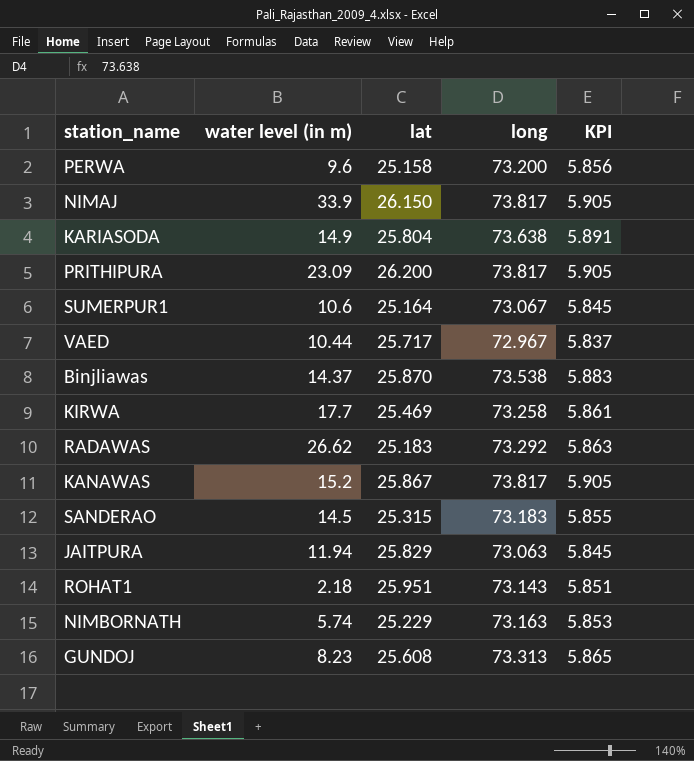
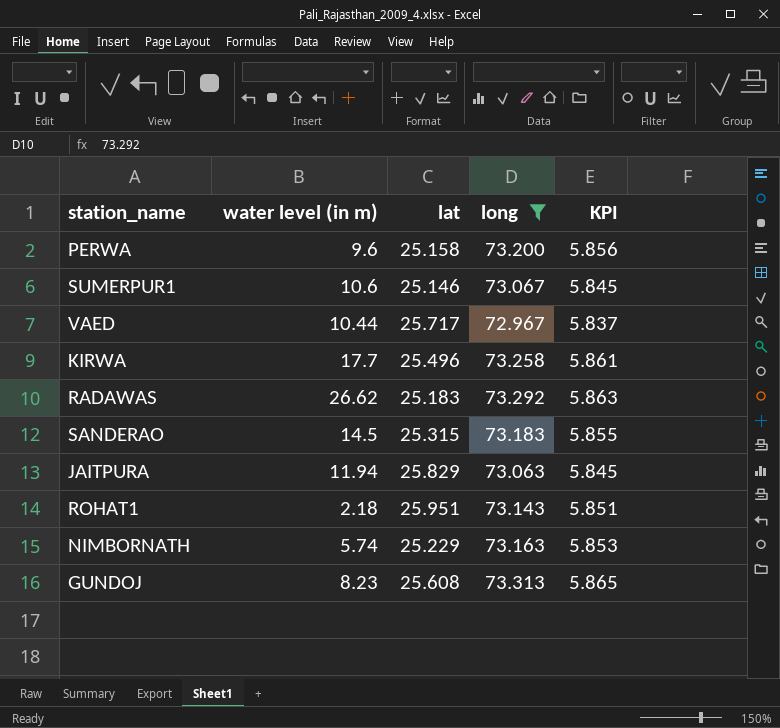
filter: none -> long <= 73.313
SUMERPUR1 | lat: 25.164 -> 25.146
KIRWA | lat: 25.469 -> 25.496

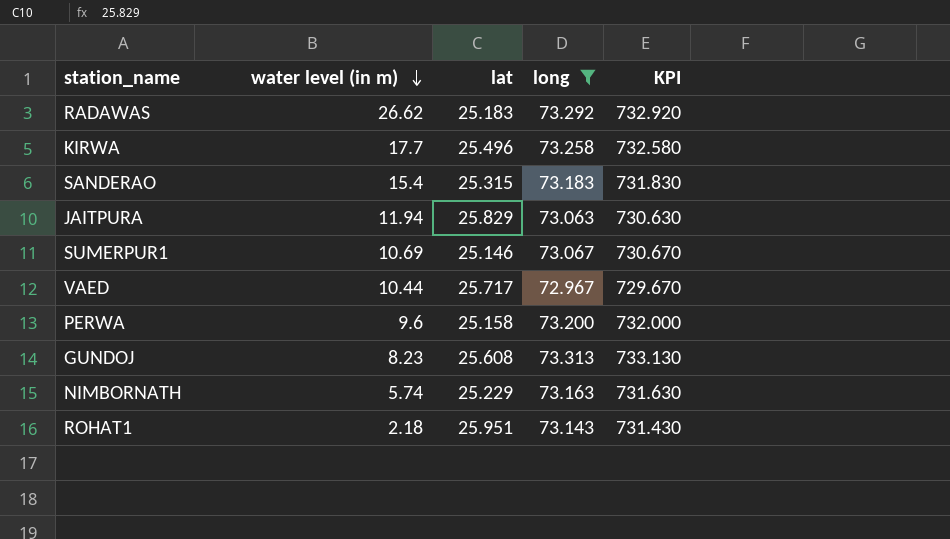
row order: none -> water level (in m) descending
column KPI | formula: [long] * 0.08 -> [long] * 10
SANDERAO | water level (in m): 14.5 -> 15.4
SUMERPUR1 | water level (in m): 10.6 -> 10.69

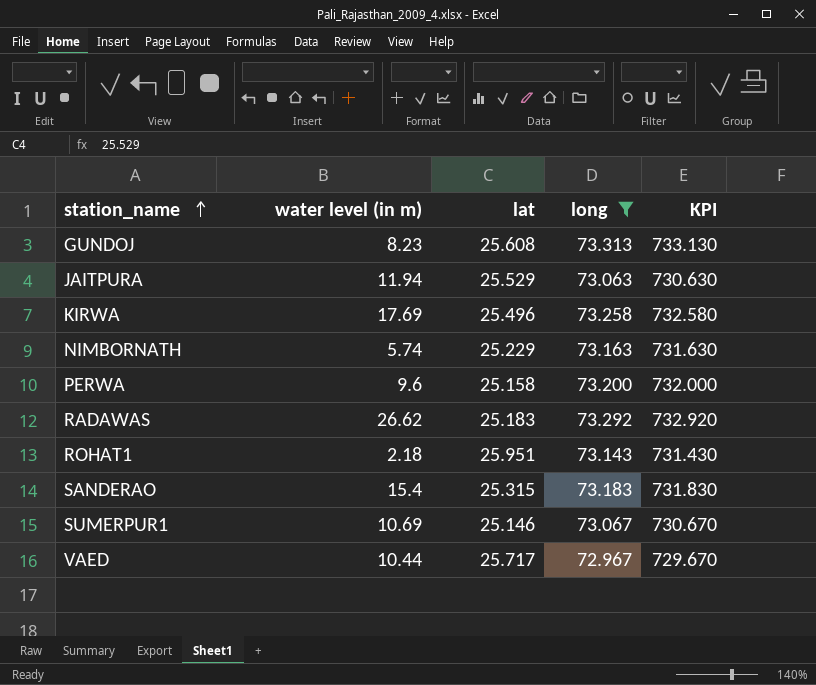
row order: water level (in m) descending -> station_name ascending
JAITPURA | lat: 25.829 -> 25.529
KIRWA | water level (in m): 17.7 -> 17.69

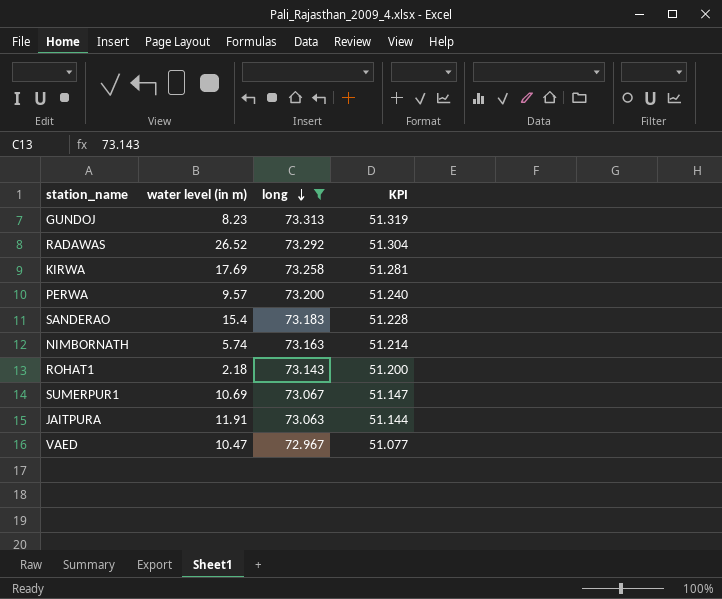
row order: station_name ascending -> long descending
column lat | position: 3 -> none
column KPI | formula: [long] * 10 -> [long] * 0.7
RADAWAS | water level (in m): 26.62 -> 26.52
PERWA | water level (in m): 9.6 -> 9.57
JAITPURA | water level (in m): 11.94 -> 11.91
VAED | water level (in m): 10.44 -> 10.47

